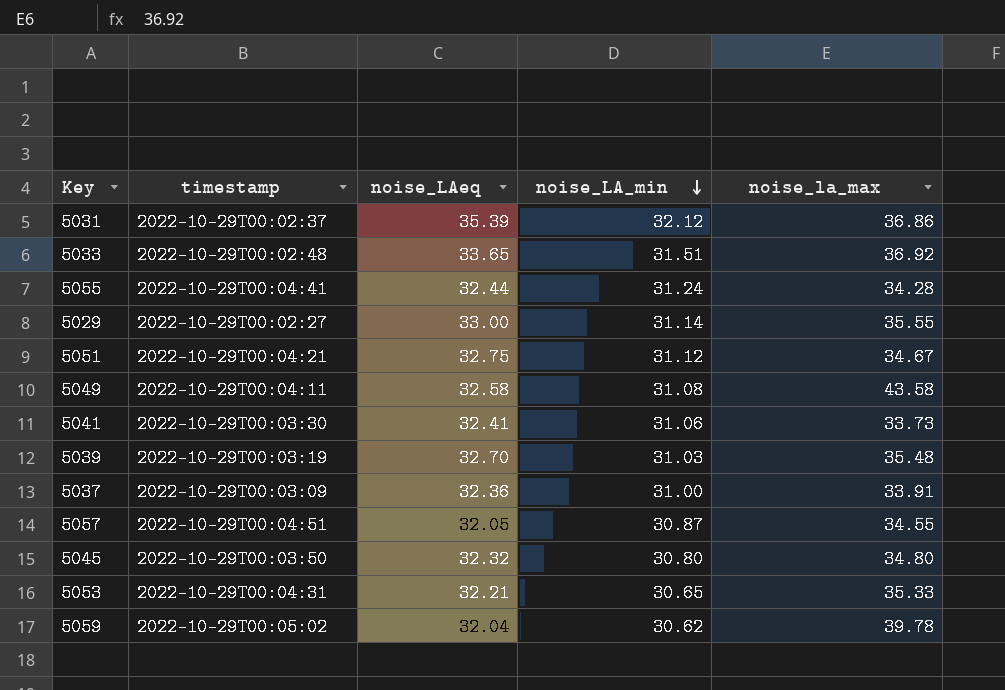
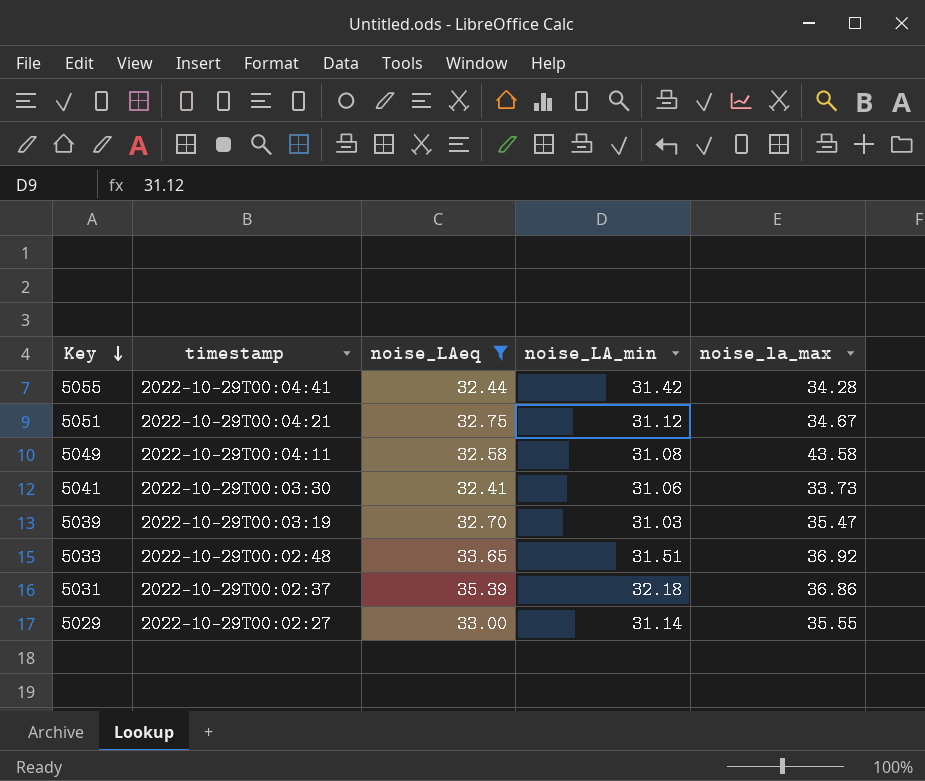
filter: none -> noise_LAeq >= 32.41
row order: noise_LA_min descending -> Key descending
5055 | noise_LA_min: 31.24 -> 31.42
5039 | noise_la_max: 35.48 -> 35.47
5031 | noise_LA_min: 32.12 -> 32.18

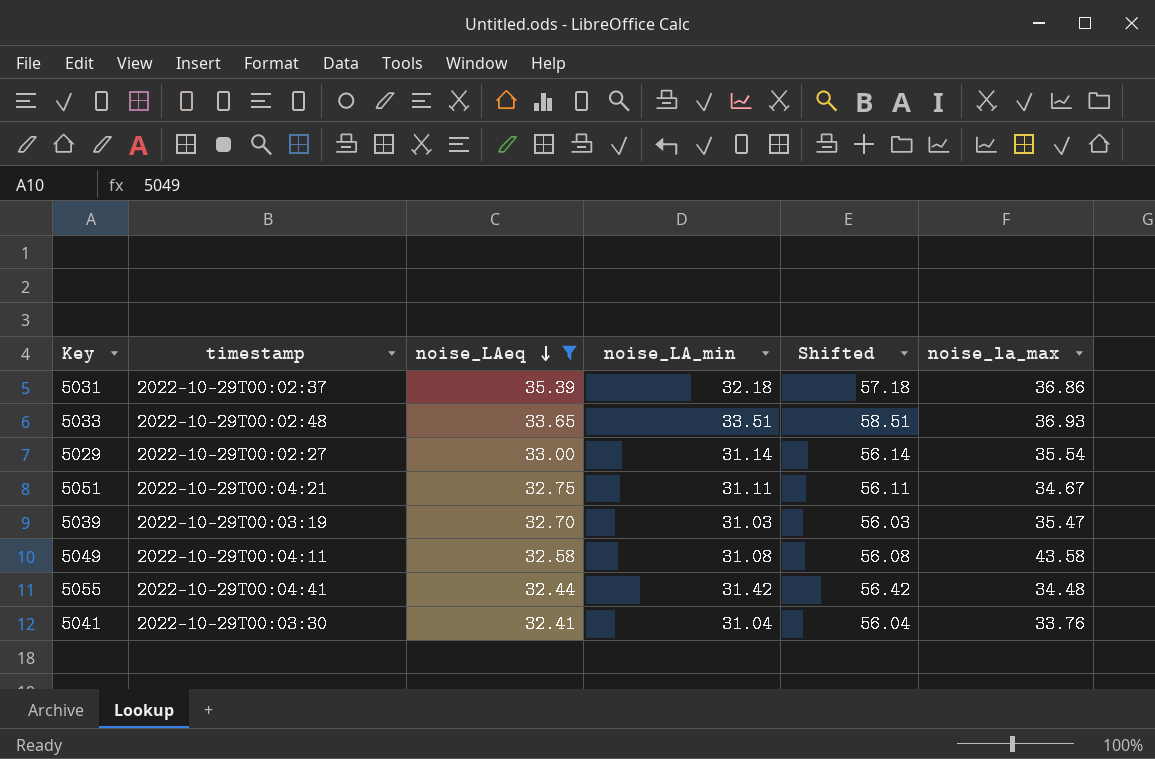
row order: Key descending -> noise_LAeq descending
column Shifted | formula: none -> [noise_LA_min] + 25
5033 | noise_LA_min: 31.51 -> 33.51
5033 | noise_la_max: 36.92 -> 36.93
5029 | noise_la_max: 35.55 -> 35.54
5051 | noise_LA_min: 31.12 -> 31.11
5055 | noise_la_max: 34.28 -> 34.48
5041 | noise_LA_min: 31.06 -> 31.04
5041 | noise_la_max: 33.73 -> 33.76

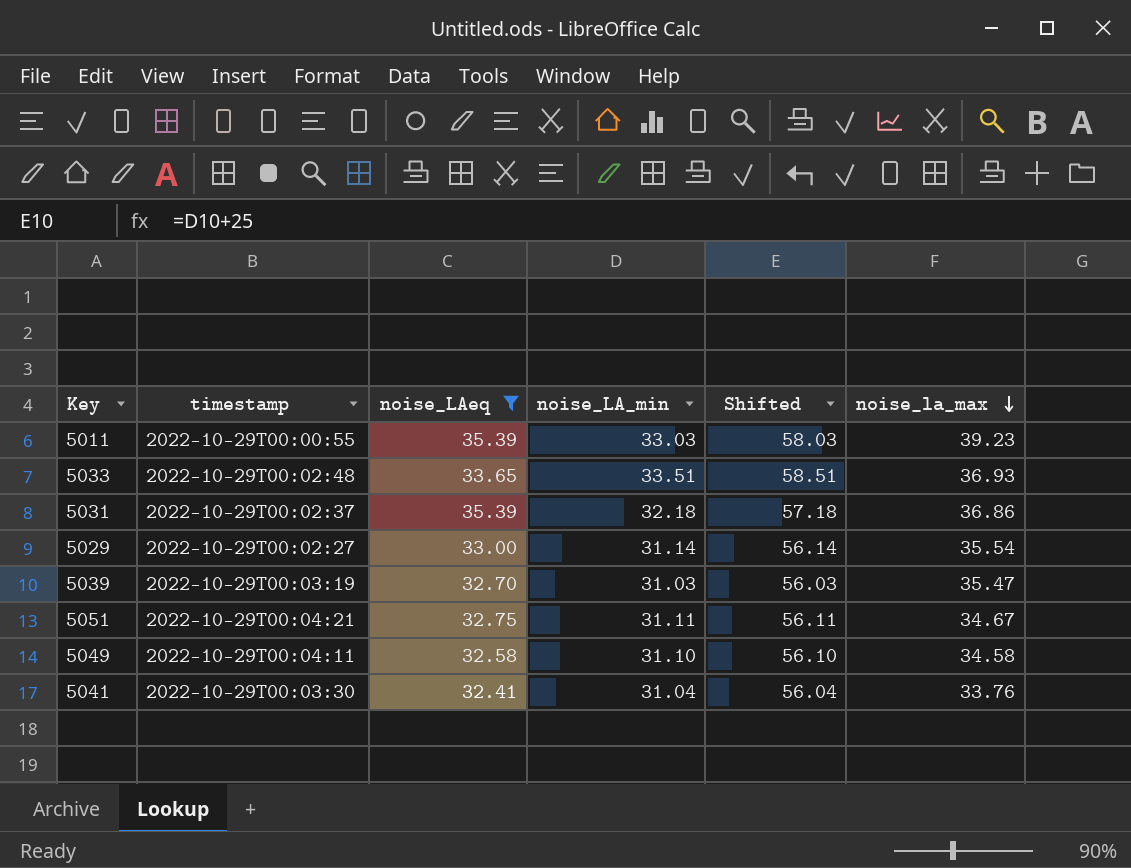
row order: noise_LAeq descending -> noise_la_max descending
row 5055: 2022-10-29T00:04:41 | 32.44 | 31.42 | 56.42 | 34.48 -> none
row 5011: none -> 2022-10-29T00:00:55 | 35.39 | 33.03 | 58.03 | 39.23
5049 | noise_LA_min: 31.08 -> 31.10
5049 | Shifted: 56.08 -> 56.10
5049 | noise_la_max: 43.58 -> 34.58

